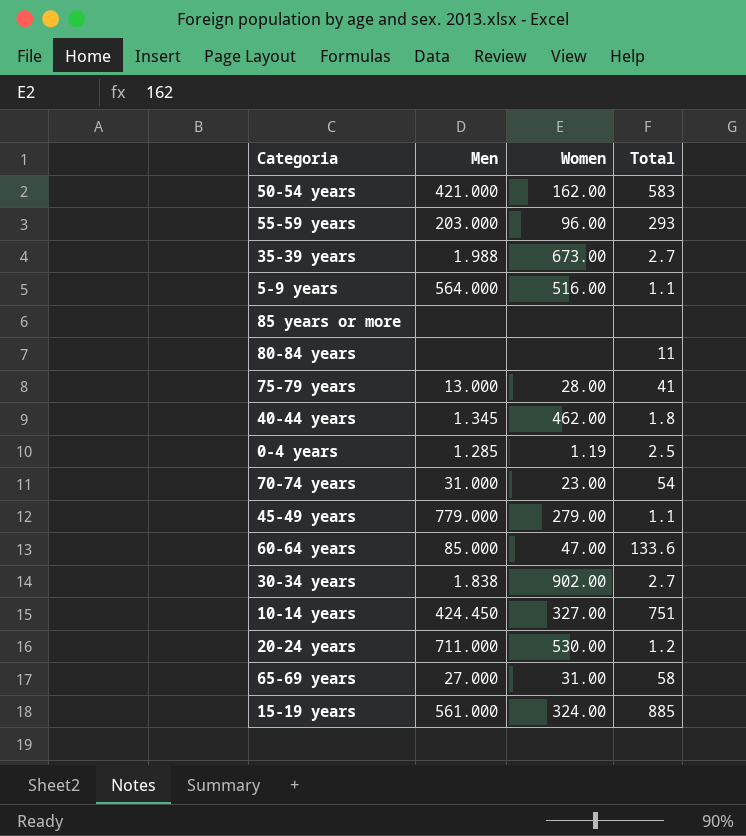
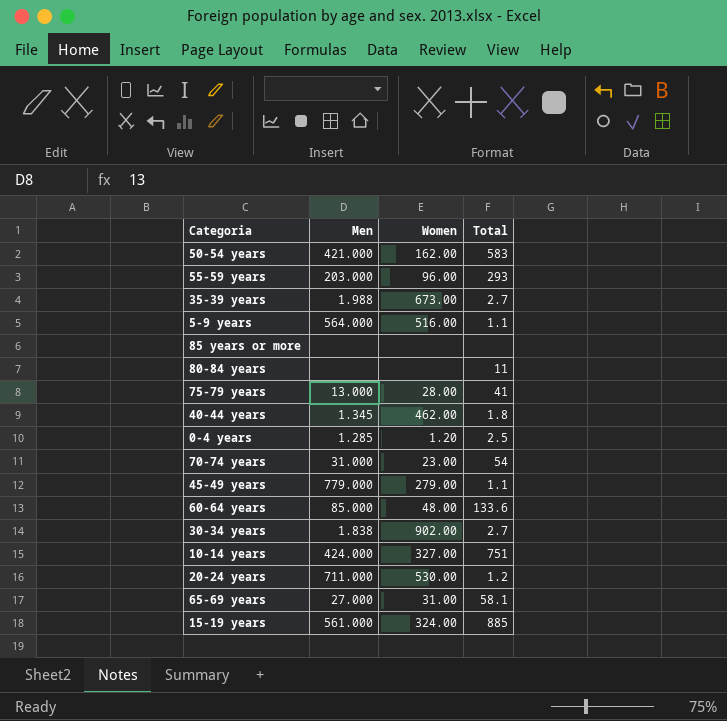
0-4 years | Women: 1.19 -> 1.20
60-64 years | Women: 47.00 -> 48.00
10-14 years | Men: 424.450 -> 424.000
65-69 years | Total: 58 -> 58.1

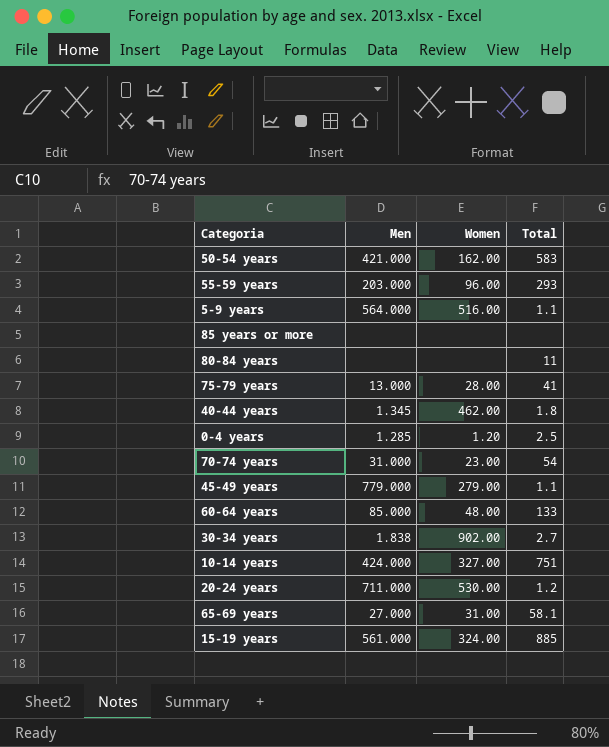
row 35-39 years: 1.988 | 673.00 | 2.7 -> none
60-64 years | Total: 133.6 -> 133

